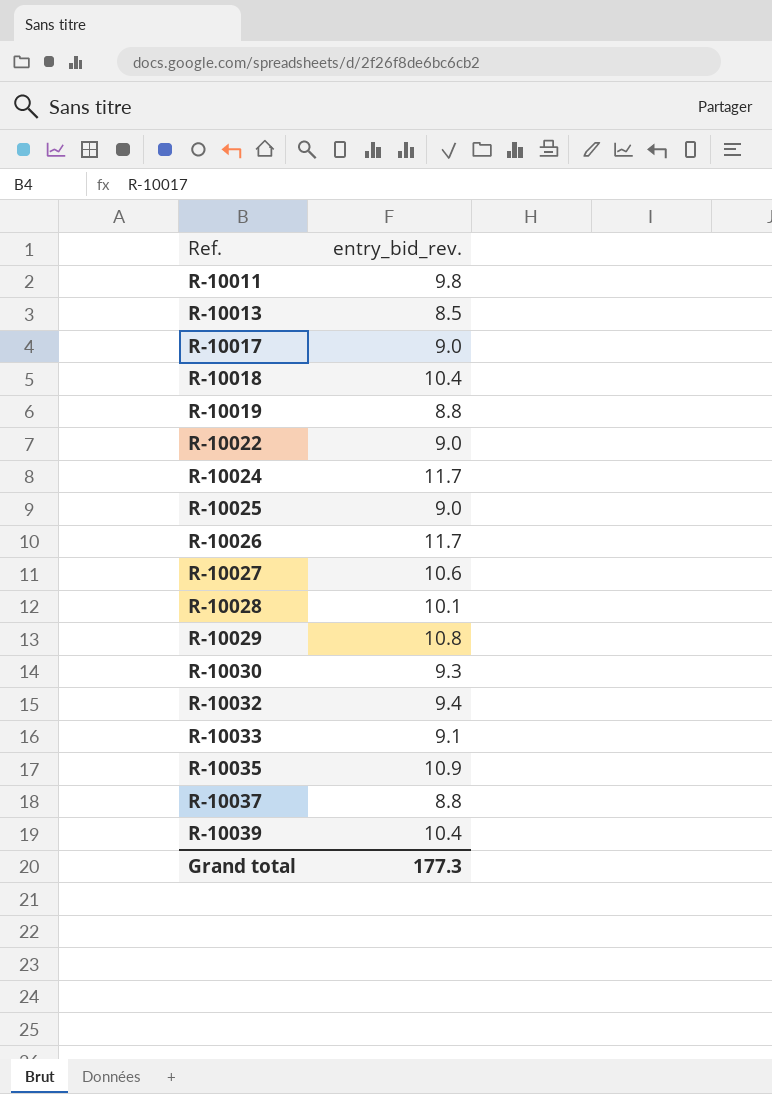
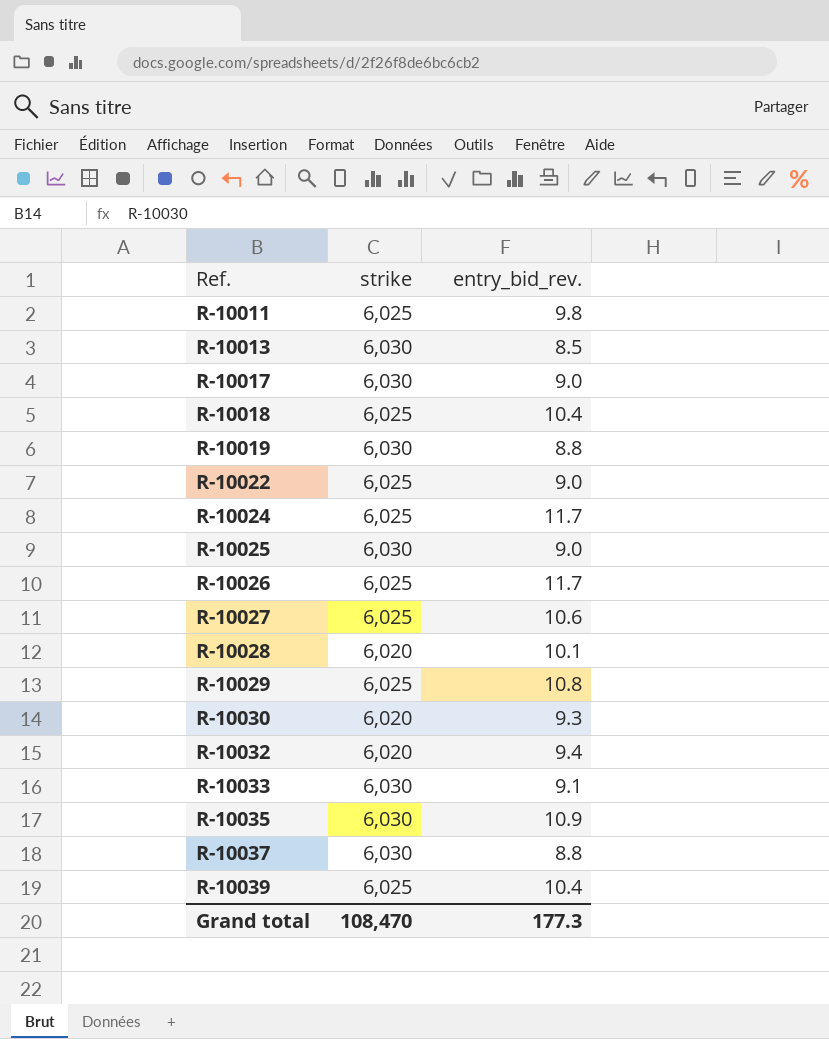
column strike | position: none -> 2

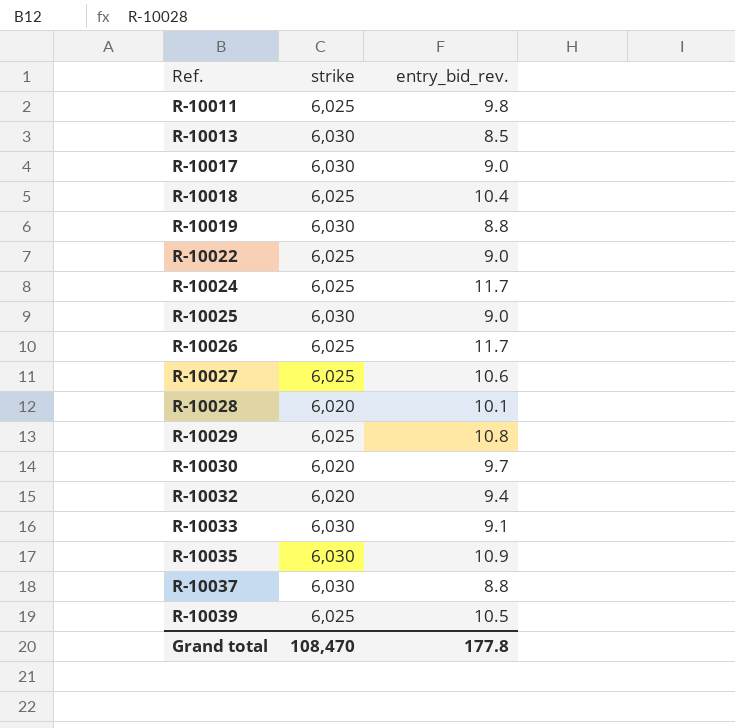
R-10030 | entry_bid_rev.: 9.3 -> 9.7
R-10039 | entry_bid_rev.: 10.4 -> 10.5
Grand total | entry_bid_rev.: 177.3 -> 177.8

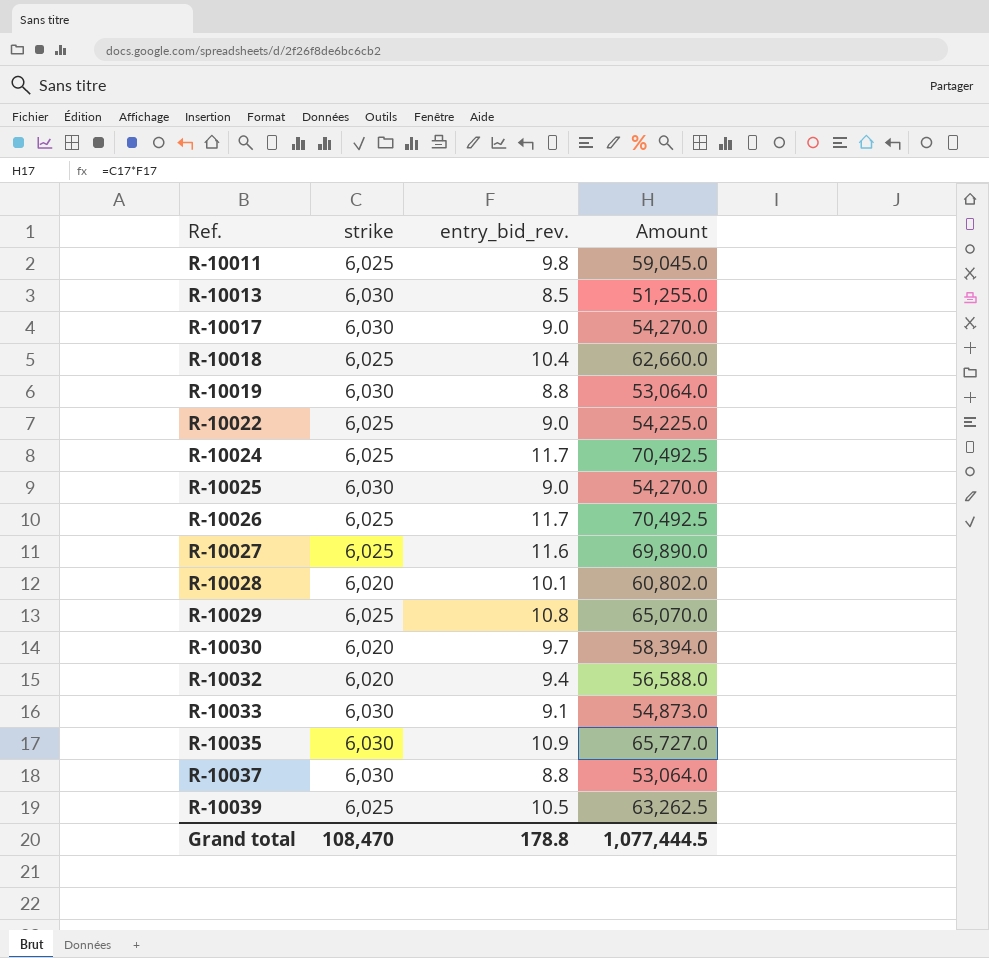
column Amount | formula: none -> [strike] * [entry_bid_rev.]
R-10027 | entry_bid_rev.: 10.6 -> 11.6
Grand total | entry_bid_rev.: 177.8 -> 178.8

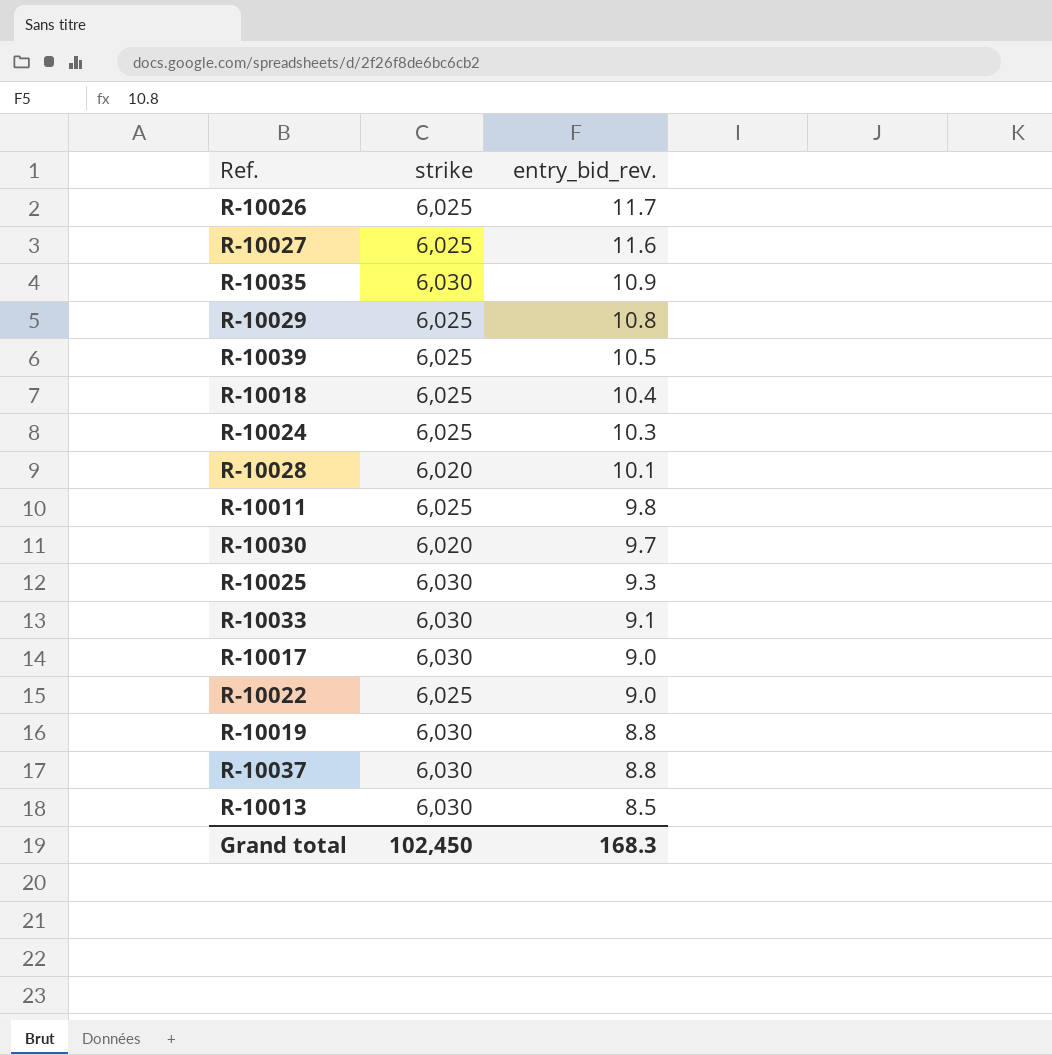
row order: Ref. ascending -> entry_bid_rev. descending
column Amount | formula: [strike] * [entry_bid_rev.] -> none
row R-10032: 6,020 | 9.4 | 56,588.0 -> none
R-10024 | entry_bid_rev.: 11.7 -> 10.3
R-10025 | entry_bid_rev.: 9.0 -> 9.3
Grand total | strike: 108,470 -> 102,450
Grand total | entry_bid_rev.: 178.8 -> 168.3

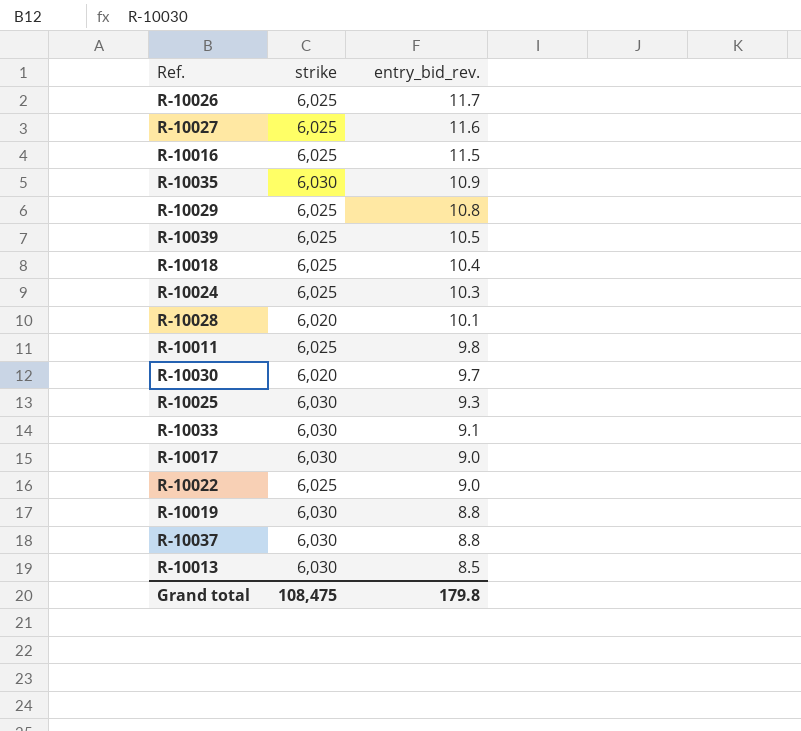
row R-10016: none -> 6,025 | 11.5
Grand total | strike: 102,450 -> 108,475
Grand total | entry_bid_rev.: 168.3 -> 179.8

